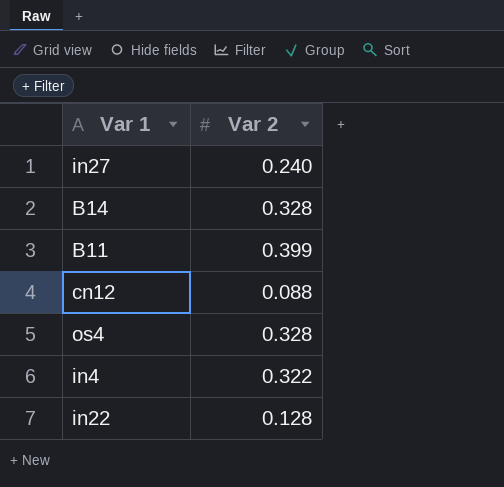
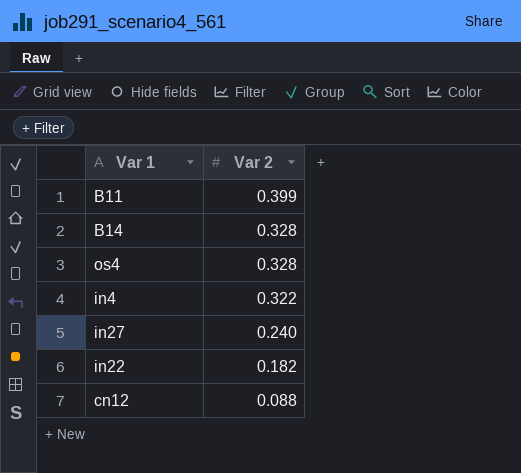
row order: none -> Var 2 descending
in22 | Var 2: 0.128 -> 0.182

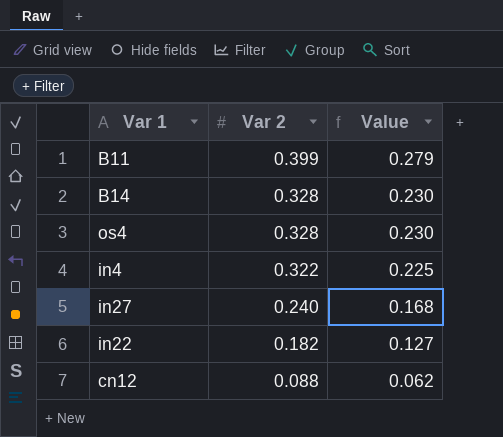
column Value | formula: none -> [Var 2] * 0.7

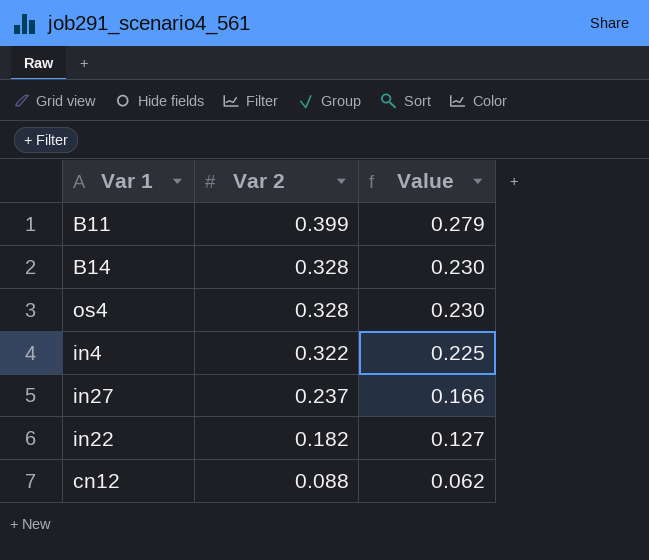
in27 | Var 2: 0.240 -> 0.237
in27 | Value: 0.168 -> 0.166

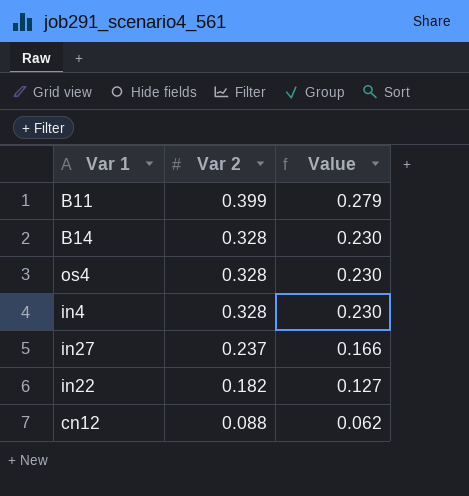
in4 | Var 2: 0.322 -> 0.328
in4 | Value: 0.225 -> 0.230

